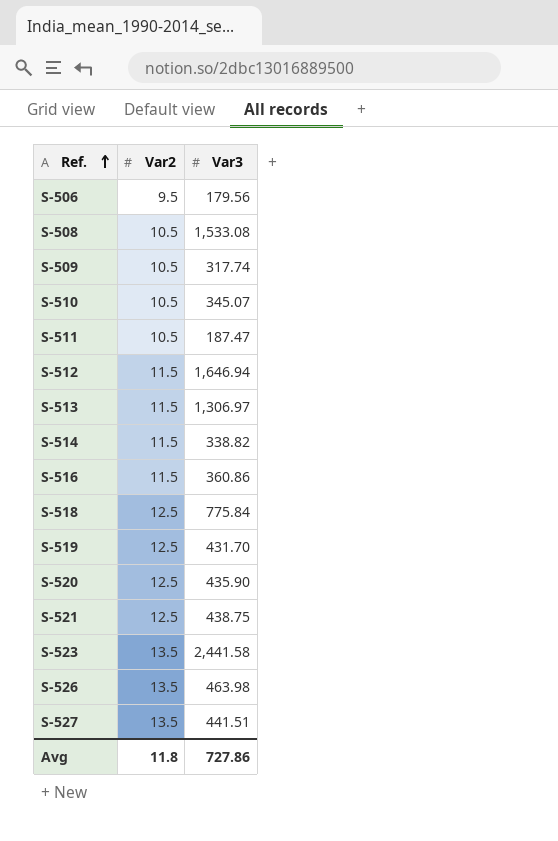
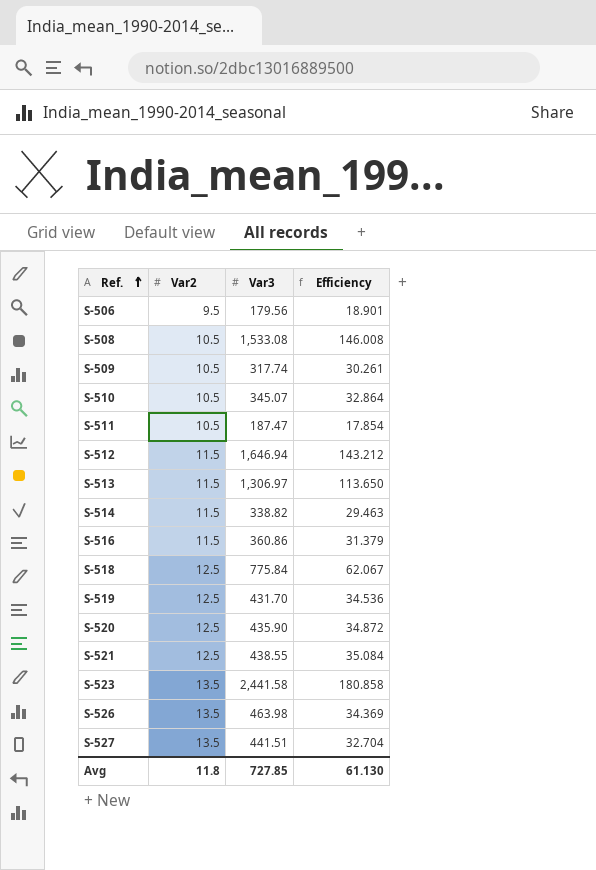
column Efficiency | formula: none -> [Var3] / [Var2]
S-521 | Var3: 438.75 -> 438.55
Avg | Var3: 727.86 -> 727.85

